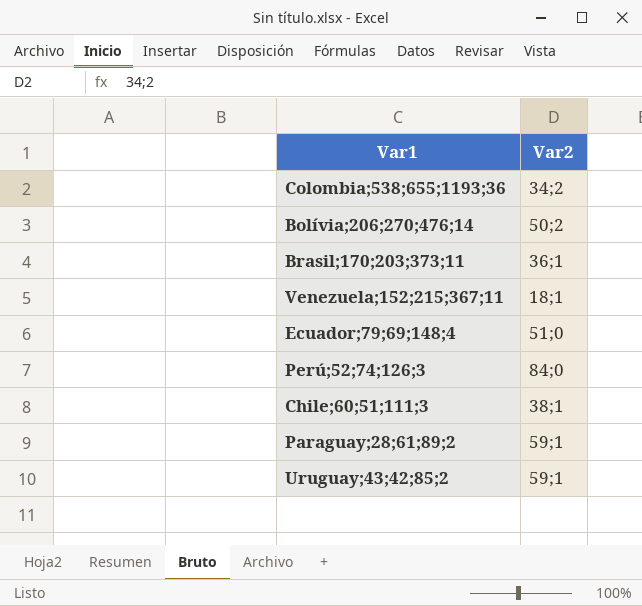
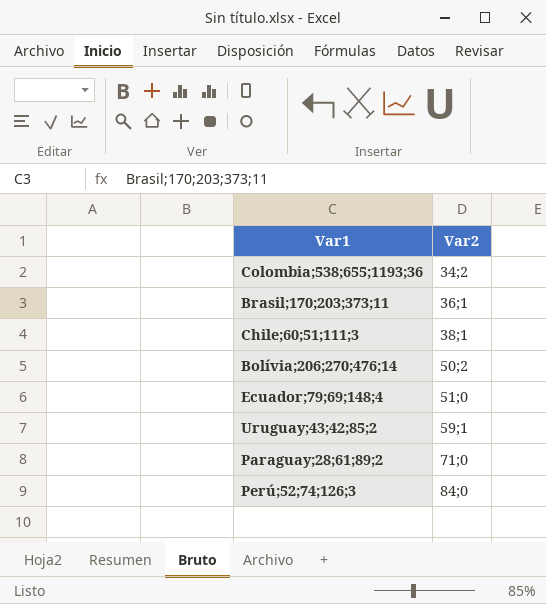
row order: none -> Var2 ascending
row Venezuela;152;215;367;11: 18;1 -> none
Paraguay;28;61;89;2 | Var2: 59;1 -> 71;0

